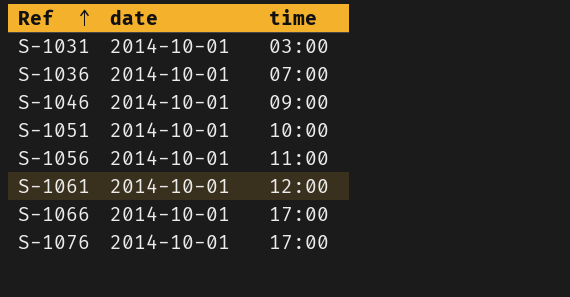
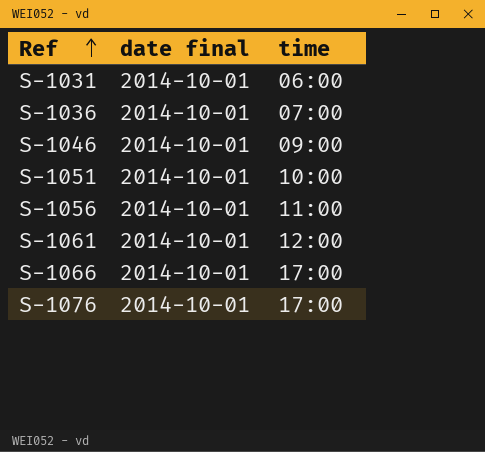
column name: date -> date final
S-1031 | time: 03:00 -> 06:00

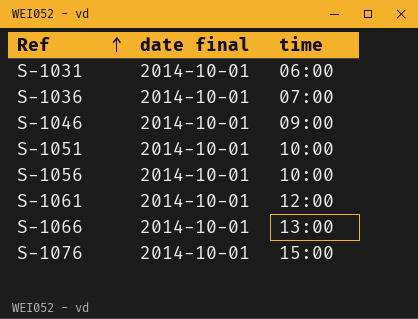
S-1056 | time: 11:00 -> 10:00
S-1066 | time: 17:00 -> 13:00
S-1076 | time: 17:00 -> 15:00

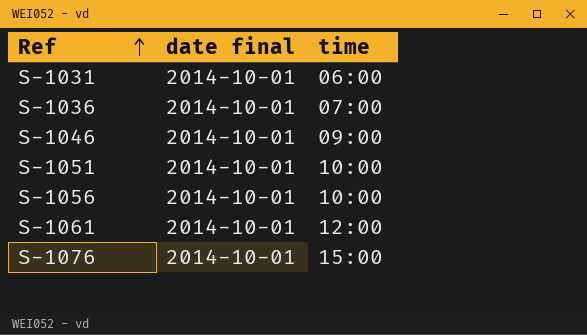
row S-1066: 2014-10-01 | 13:00 -> none

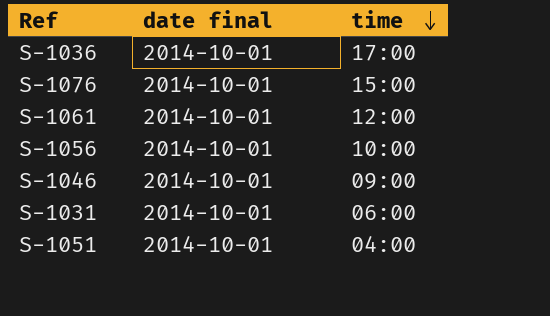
row order: Ref ascending -> time descending
S-1036 | time: 07:00 -> 17:00
S-1051 | time: 10:00 -> 04:00

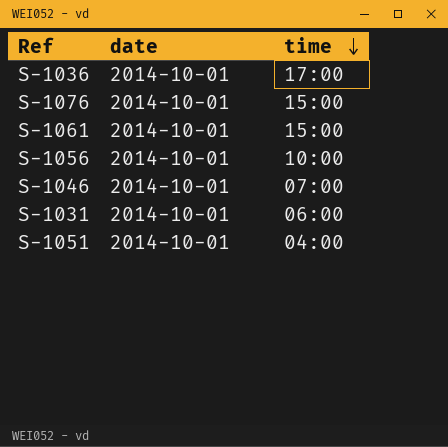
column name: date final -> date
S-1061 | time: 12:00 -> 15:00
S-1046 | time: 09:00 -> 07:00

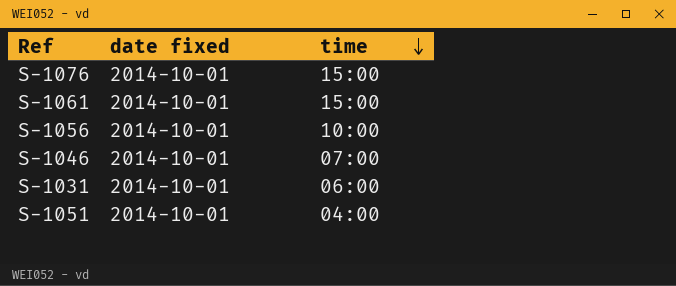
column name: date -> date fixed
row S-1036: 2014-10-01 | 17:00 -> none

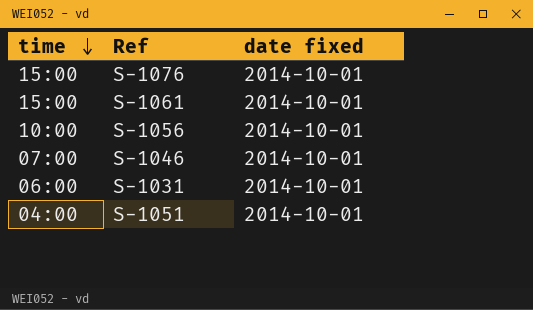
column time | position: 3 -> 1

